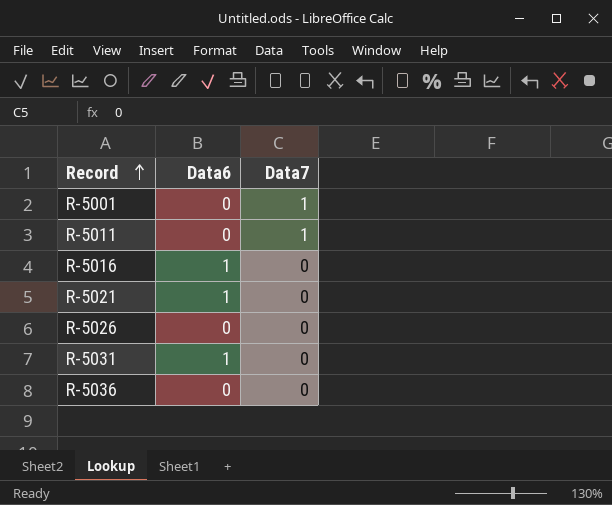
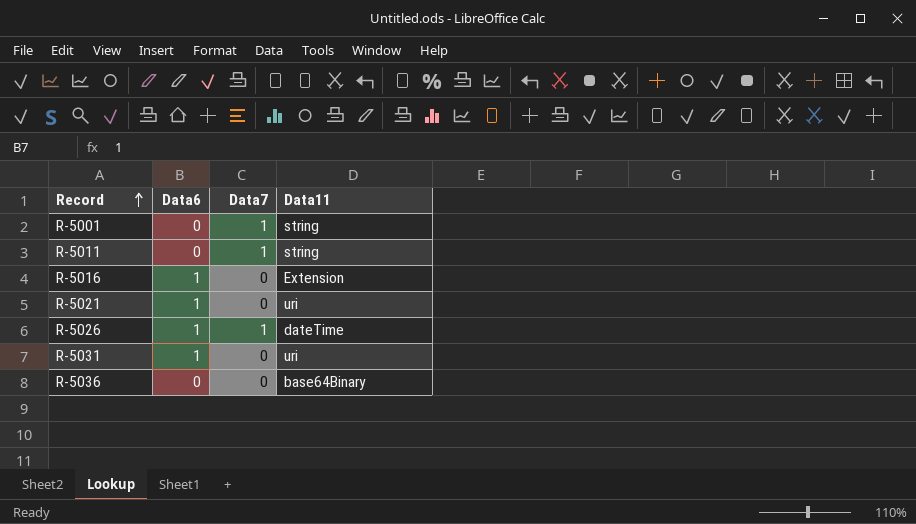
column Data11 | position: none -> 4
R-5026 | Data6: 0 -> 1
R-5026 | Data7: 0 -> 1

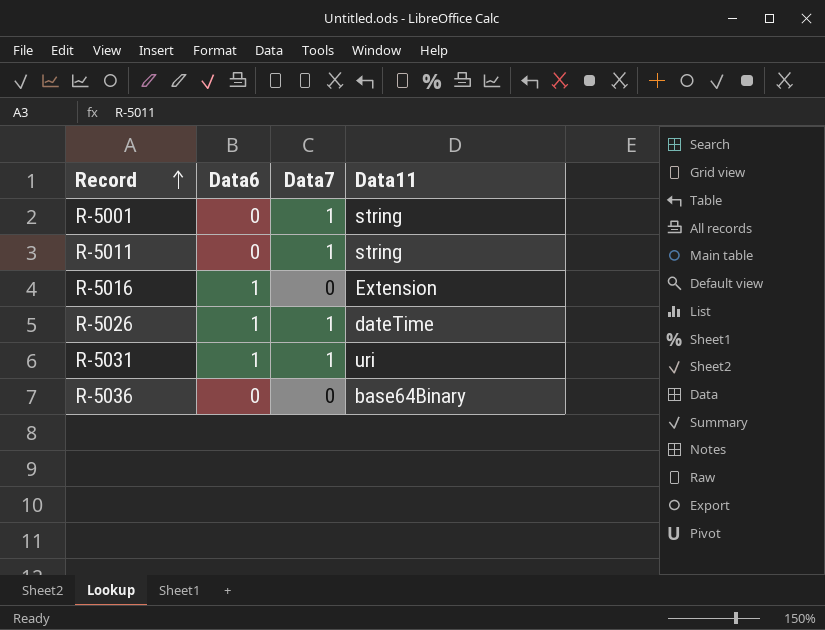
row R-5021: 1 | 0 | uri -> none
R-5031 | Data7: 0 -> 1

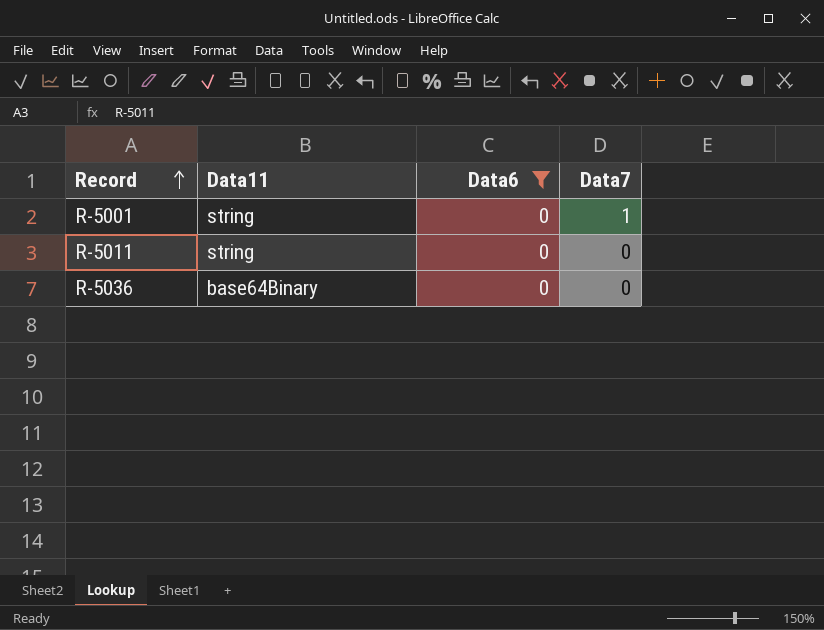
filter: none -> Data6 = 0
column Data11 | position: 4 -> 2
R-5011 | Data7: 1 -> 0

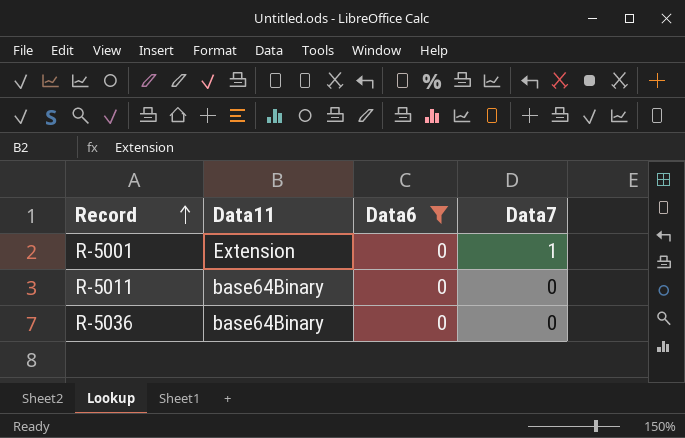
R-5001 | Data11: string -> Extension
R-5011 | Data11: string -> base64Binary

